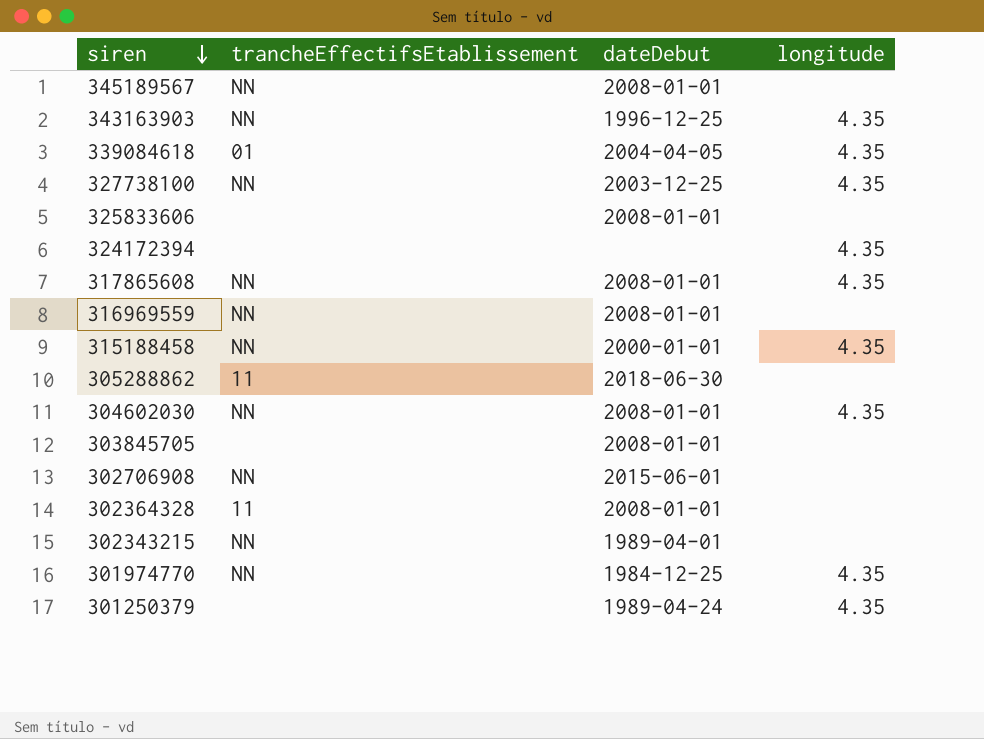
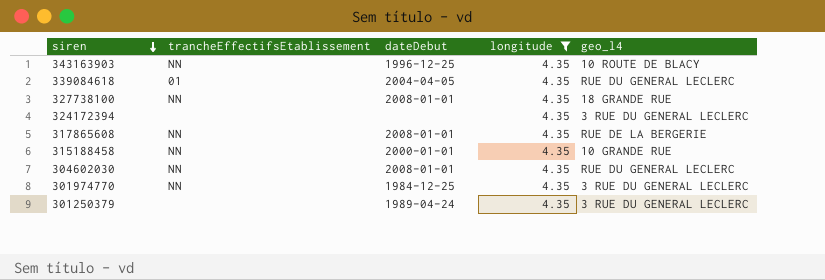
filter: none -> longitude = 4.35
column geo_l4 | position: none -> 5
327738100 | dateDebut: 2003-12-25 -> 2008-01-01

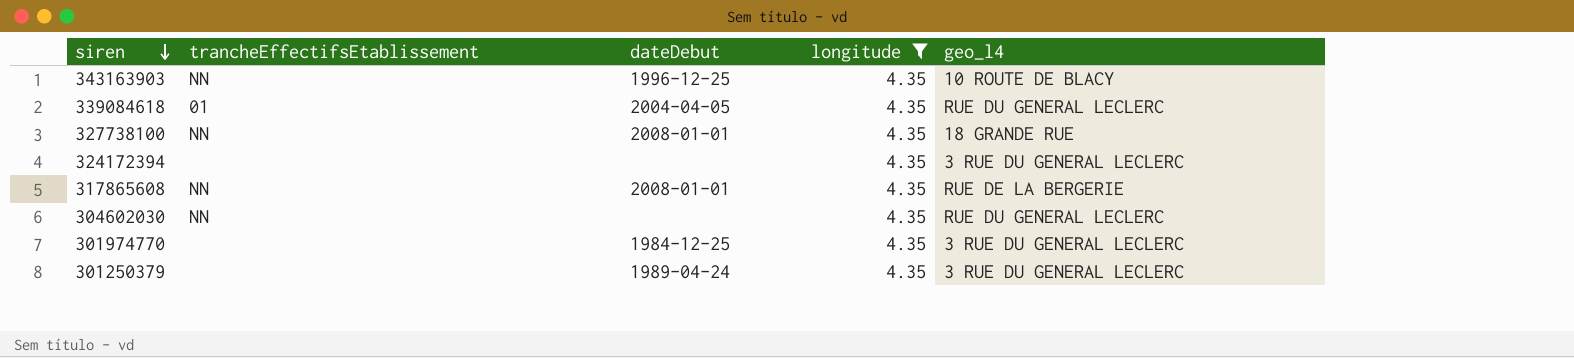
row 315188458: NN | 2000-01-01 | 4.35 | 10 GRANDE RUE -> none
304602030 | dateDebut: 2008-01-01 -> none
301974770 | trancheEffectifsEtablissement: NN -> none

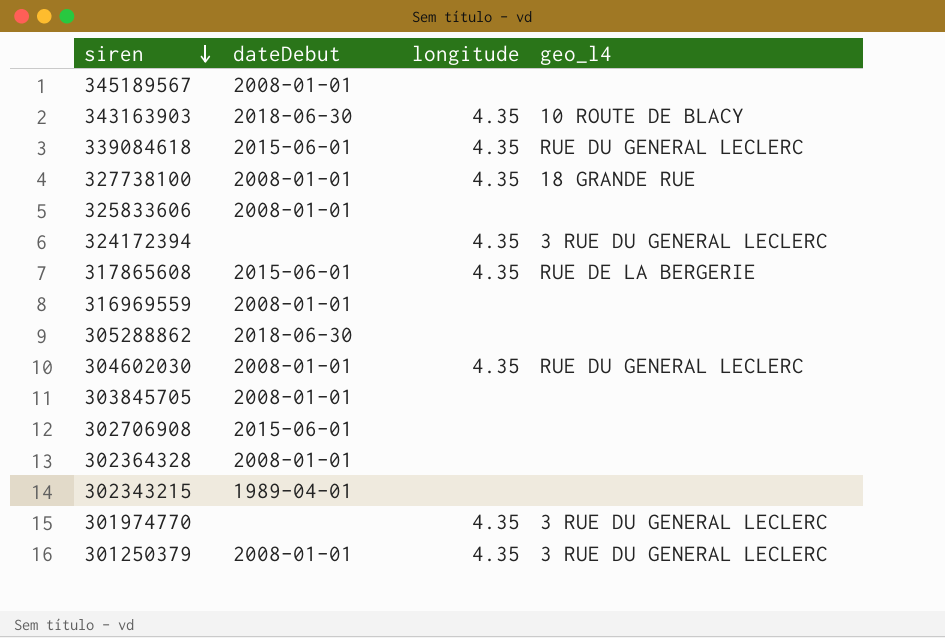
filter: longitude = 4.35 -> none
column trancheEffectifsEtablissement | position: 2 -> none
343163903 | dateDebut: 1996-12-25 -> 2018-06-30
339084618 | dateDebut: 2004-04-05 -> 2015-06-01
317865608 | dateDebut: 2008-01-01 -> 2015-06-01
304602030 | dateDebut: none -> 2008-01-01
301974770 | dateDebut: 1984-12-25 -> none
301250379 | dateDebut: 1989-04-24 -> 2008-01-01

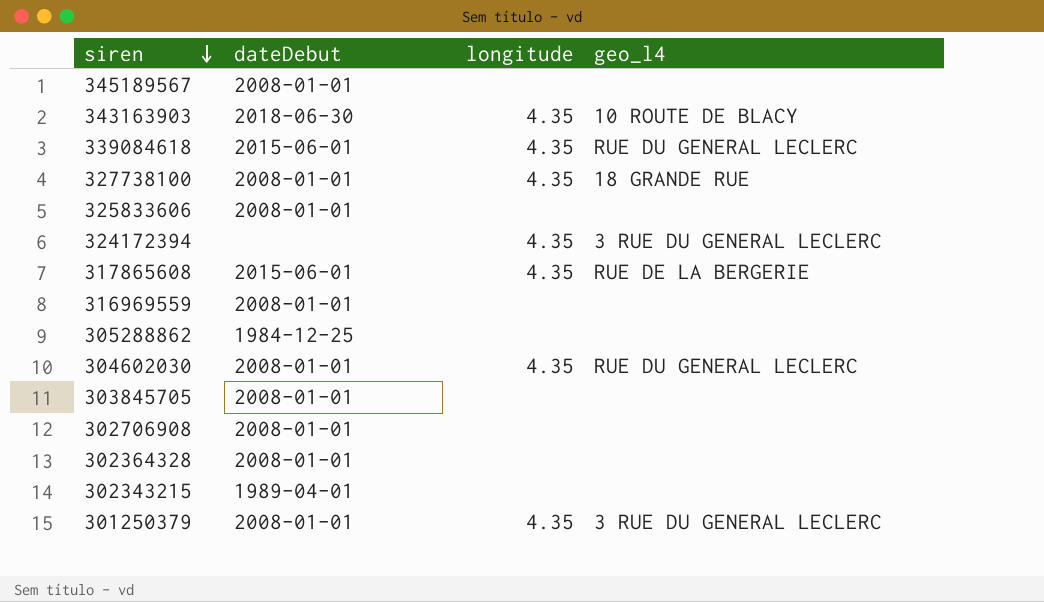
row 301974770: none | 4.35 | 3 RUE DU GENERAL LECLERC -> none
305288862 | dateDebut: 2018-06-30 -> 1984-12-25
302706908 | dateDebut: 2015-06-01 -> 2008-01-01

